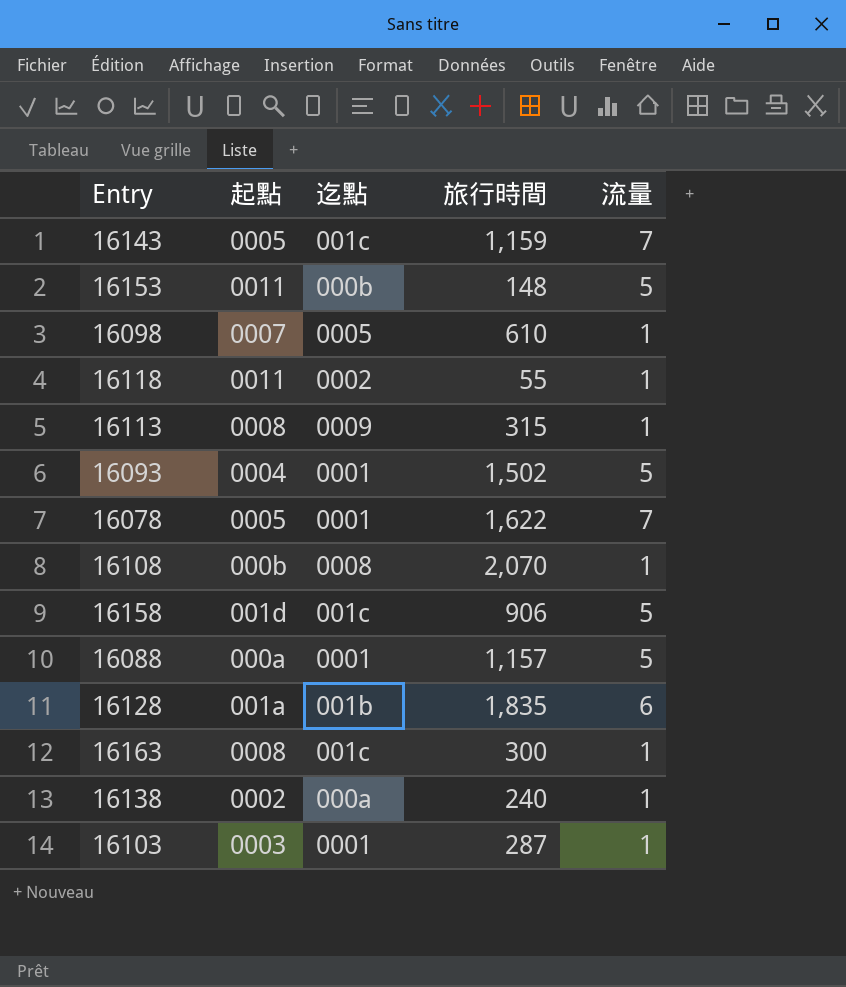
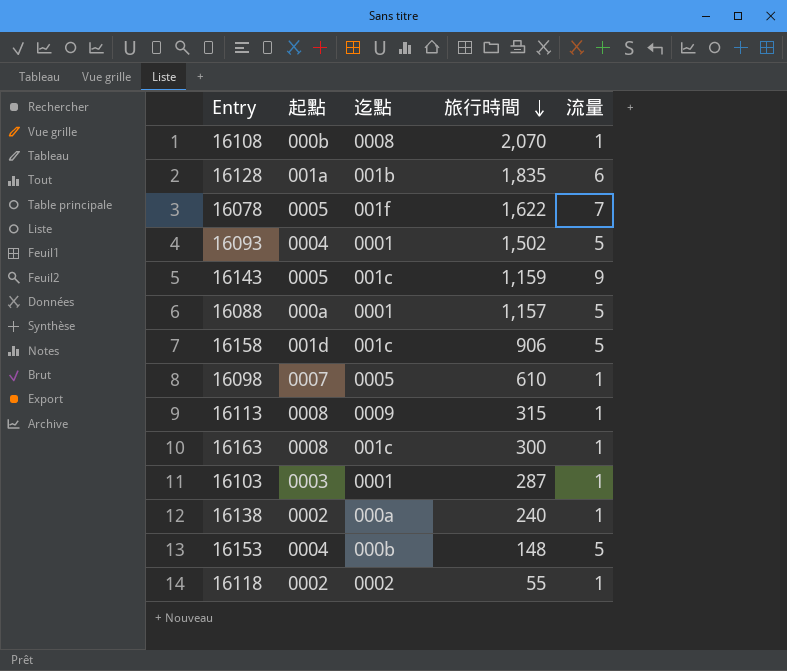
row order: none -> 旅行時間 descending
16078 | 迄點: 0001 -> 001f
16143 | 流量: 7 -> 9
16153 | 起點: 0011 -> 0004
16118 | 起點: 0011 -> 0002

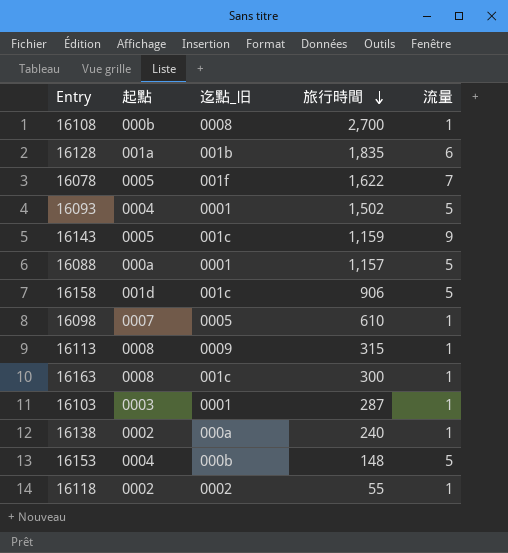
column name: 迄點 -> 迄點_旧
16108 | 旅行時間: 2,070 -> 2,700

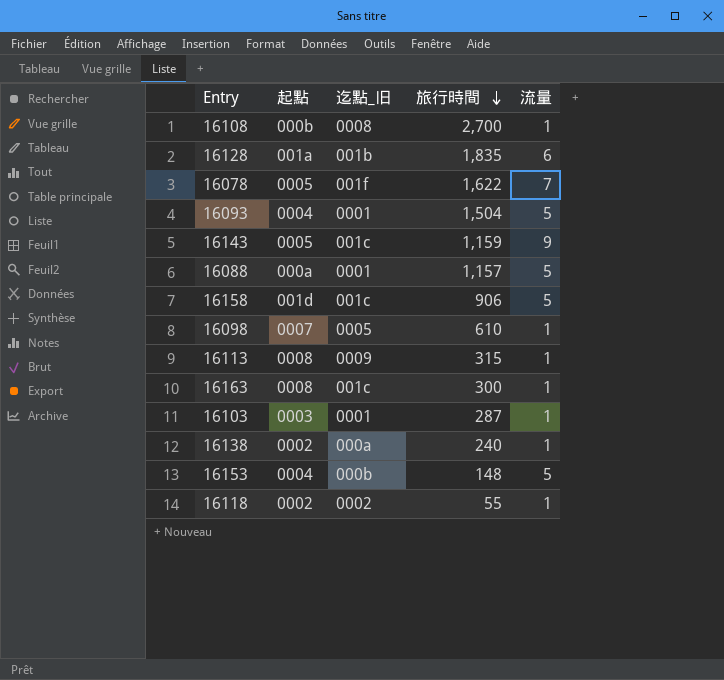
16093 | 旅行時間: 1,502 -> 1,504

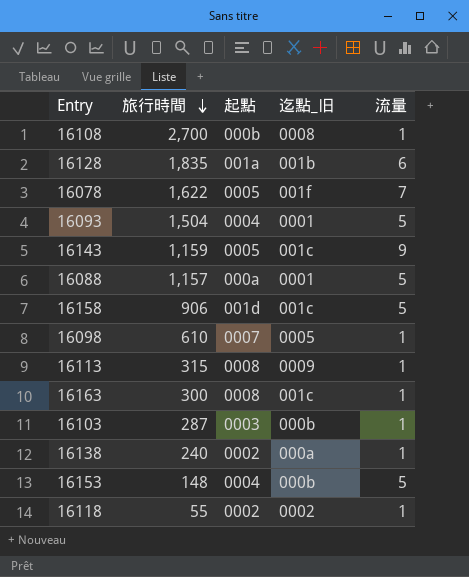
column 旅行時間 | position: 4 -> 2
16103 | 迄點_旧: 0001 -> 000b

